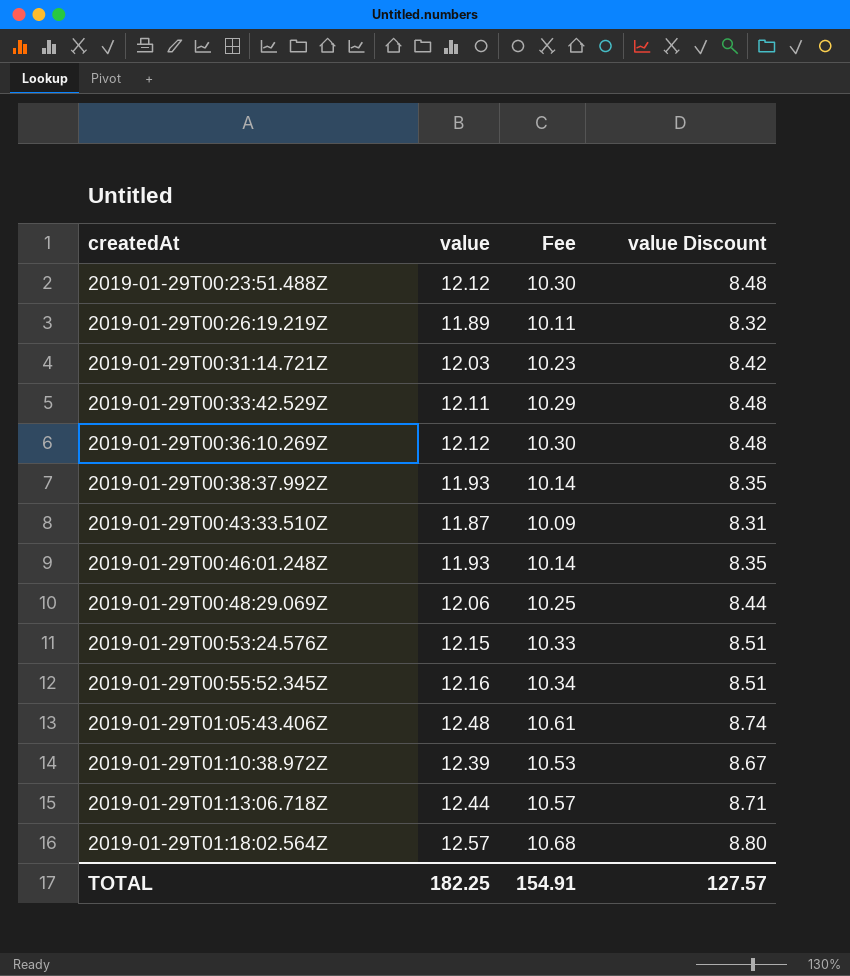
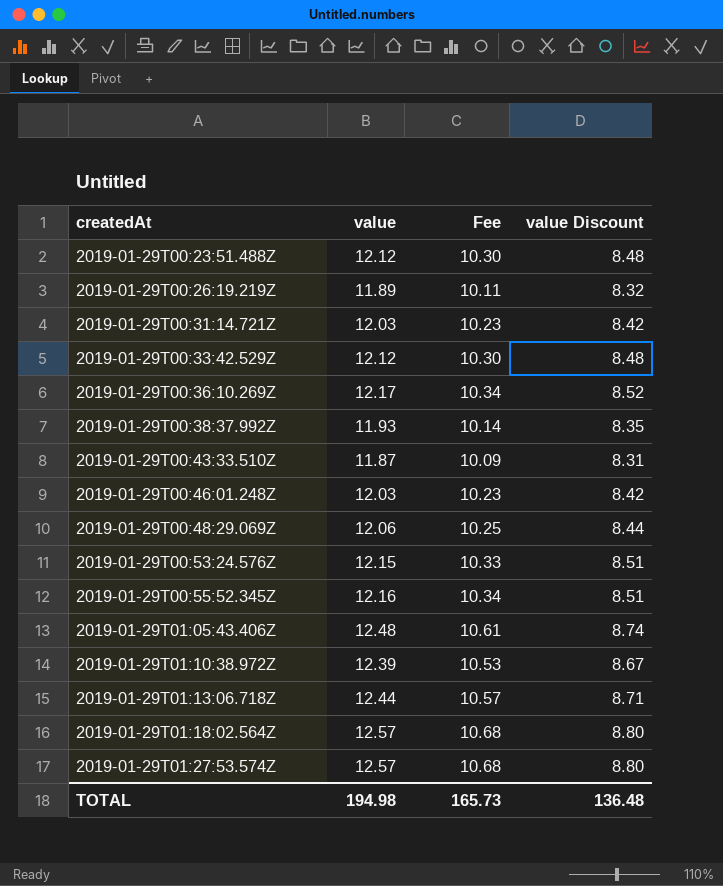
2019-01-29T00:33:42.529Z | value: 12.11 -> 12.12
2019-01-29T00:33:42.529Z | Fee: 10.29 -> 10.30
2019-01-29T00:36:10.269Z | value: 12.12 -> 12.17
2019-01-29T00:36:10.269Z | Fee: 10.30 -> 10.34
2019-01-29T00:36:10.269Z | value Discount: 8.48 -> 8.52
2019-01-29T00:46:01.248Z | value: 11.93 -> 12.03
2019-01-29T00:46:01.248Z | Fee: 10.14 -> 10.23
2019-01-29T00:46:01.248Z | value Discount: 8.35 -> 8.42
row 2019-01-29T01:27:53.574Z: none -> 12.57 | 10.68 | 8.80
TOTAL | value: 182.25 -> 194.98
TOTAL | Fee: 154.91 -> 165.73
TOTAL | value Discount: 127.57 -> 136.48

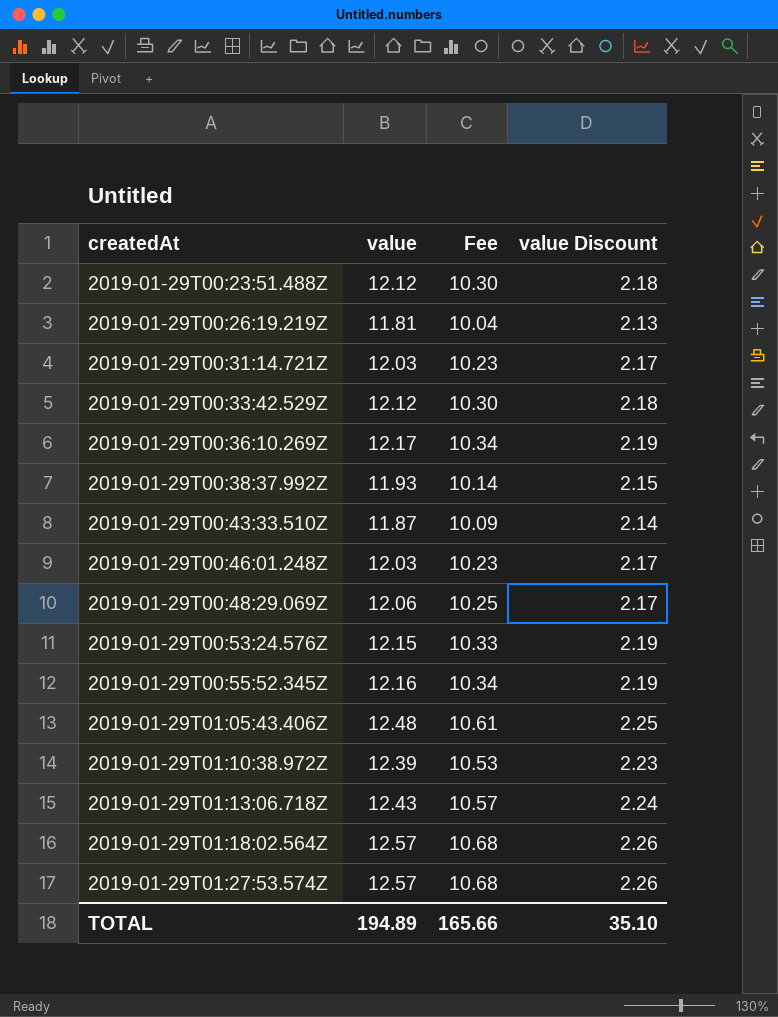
column value Discount | formula: [value] * 0.7 -> [value] * 0.18
2019-01-29T00:26:19.219Z | value: 11.89 -> 11.81
2019-01-29T00:26:19.219Z | Fee: 10.11 -> 10.04
2019-01-29T01:13:06.718Z | value: 12.44 -> 12.43
TOTAL | value: 194.98 -> 194.89
TOTAL | Fee: 165.73 -> 165.66
TOTAL | value Discount: 136.48 -> 35.10

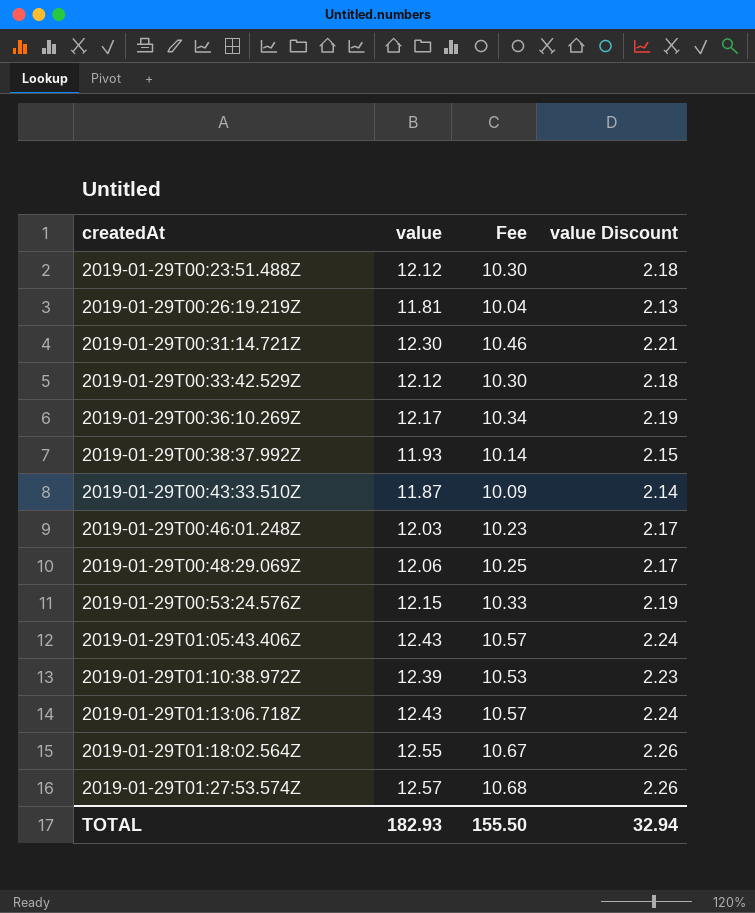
row 2019-01-29T00:55:52.345Z: 12.16 | 10.34 | 2.19 -> none
2019-01-29T00:31:14.721Z | value: 12.03 -> 12.30
2019-01-29T00:31:14.721Z | Fee: 10.23 -> 10.46
2019-01-29T00:31:14.721Z | value Discount: 2.17 -> 2.21
2019-01-29T01:05:43.406Z | value: 12.48 -> 12.43
2019-01-29T01:05:43.406Z | Fee: 10.61 -> 10.57
2019-01-29T01:05:43.406Z | value Discount: 2.25 -> 2.24
2019-01-29T01:18:02.564Z | value: 12.57 -> 12.55
2019-01-29T01:18:02.564Z | Fee: 10.68 -> 10.67
TOTAL | value: 194.89 -> 182.93
TOTAL | Fee: 165.66 -> 155.50
TOTAL | value Discount: 35.10 -> 32.94

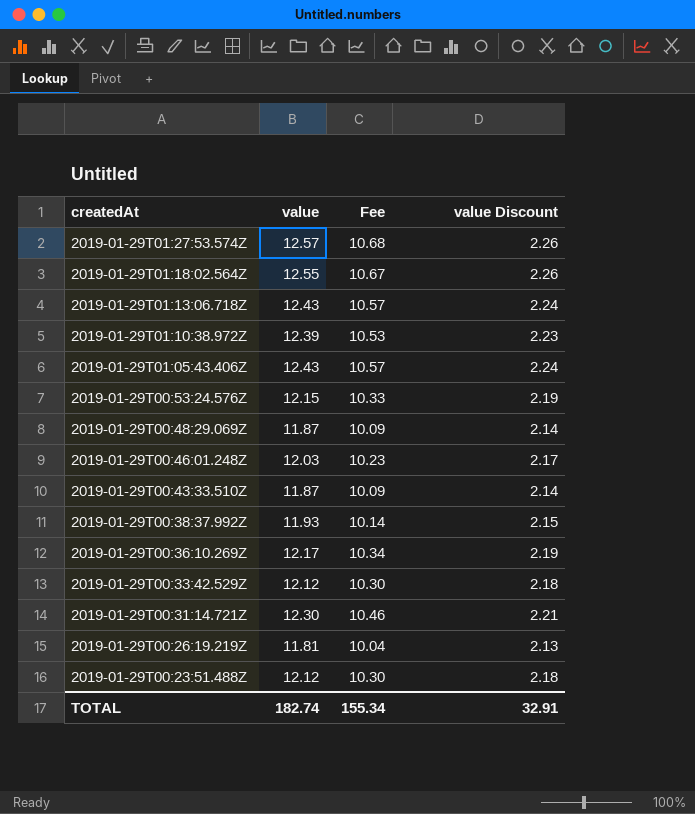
row order: createdAt ascending -> createdAt descending
2019-01-29T00:48:29.069Z | value: 12.06 -> 11.87
2019-01-29T00:48:29.069Z | Fee: 10.25 -> 10.09
2019-01-29T00:48:29.069Z | value Discount: 2.17 -> 2.14
TOTAL | value: 182.93 -> 182.74
TOTAL | Fee: 155.50 -> 155.34
TOTAL | value Discount: 32.94 -> 32.91

